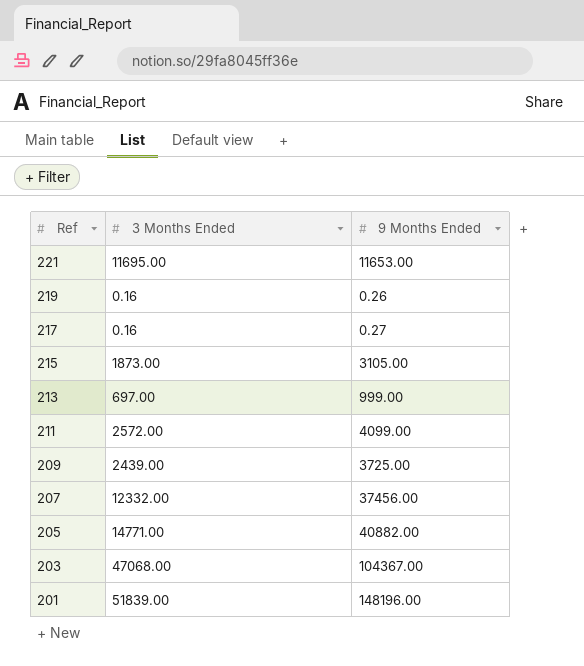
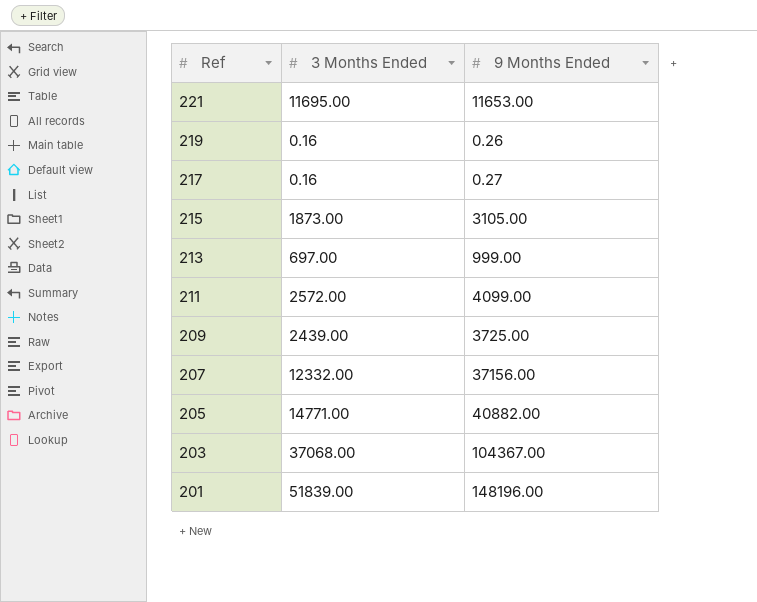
207 | 9 Months Ended: 37456.00 -> 37156.00
203 | 3 Months Ended: 47068.00 -> 37068.00

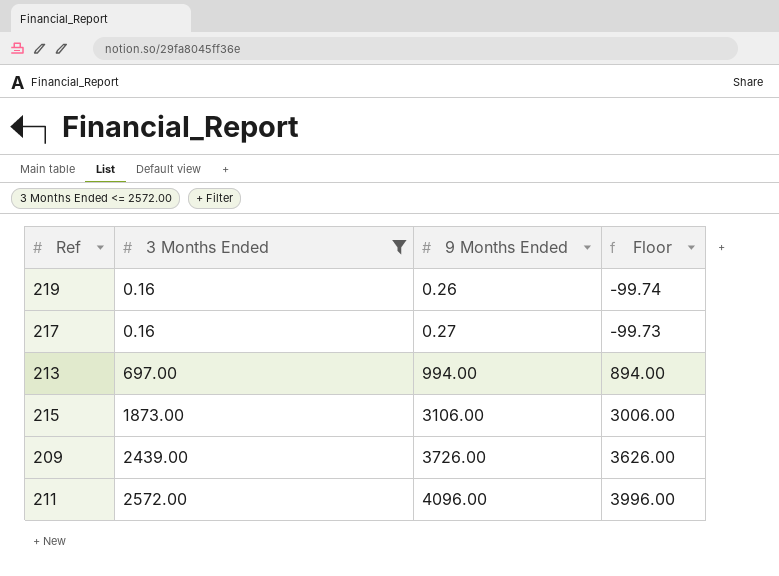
filter: none -> 3 Months Ended <= 2572.00
row order: Ref descending -> 3 Months Ended ascending
column Floor | formula: none -> [9 Months Ended] - 100
213 | 9 Months Ended: 999.00 -> 994.00
215 | 9 Months Ended: 3105.00 -> 3106.00
209 | 9 Months Ended: 3725.00 -> 3726.00
211 | 9 Months Ended: 4099.00 -> 4096.00

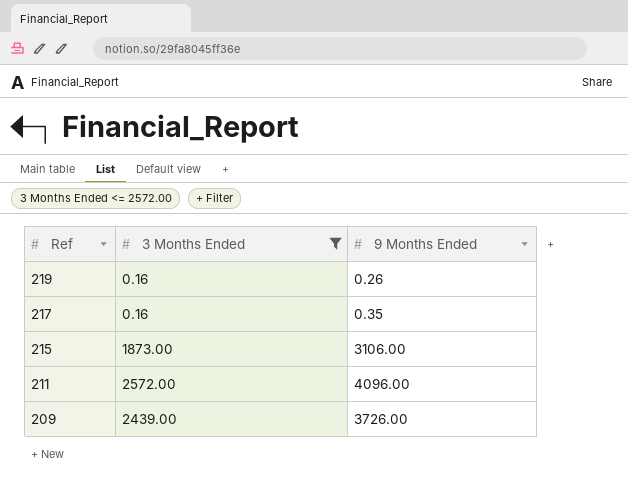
row order: 3 Months Ended ascending -> Ref descending
column Floor | formula: [9 Months Ended] - 100 -> none
row 213: 697.00 | 994.00 | 894.00 -> none
217 | 9 Months Ended: 0.27 -> 0.35

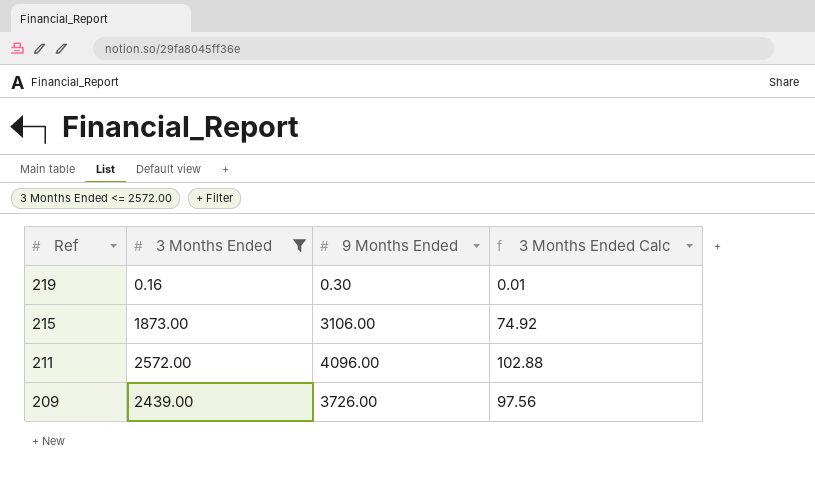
column 3 Months Ended Calc | formula: none -> [3 Months Ended] * 0.04
row 217: 0.16 | 0.35 -> none
219 | 9 Months Ended: 0.26 -> 0.30

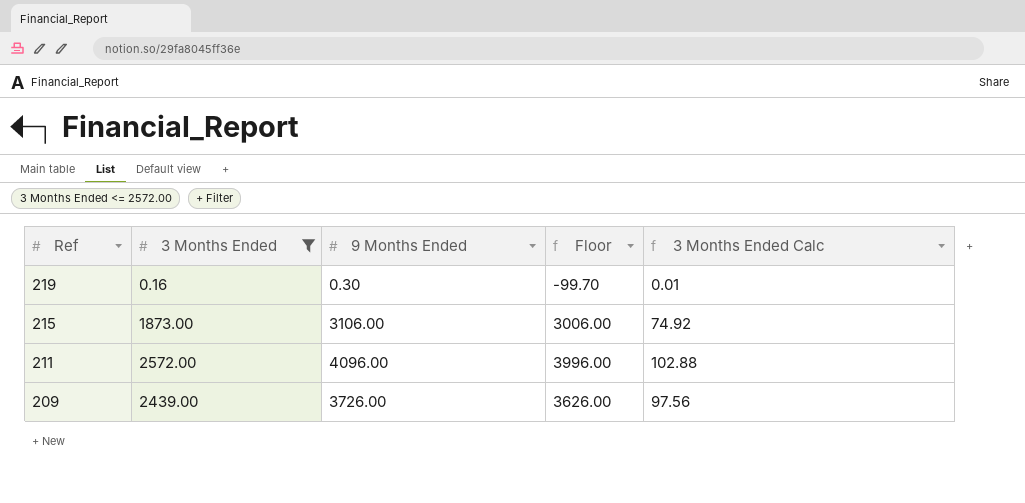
column Floor | formula: none -> [9 Months Ended] - 100

